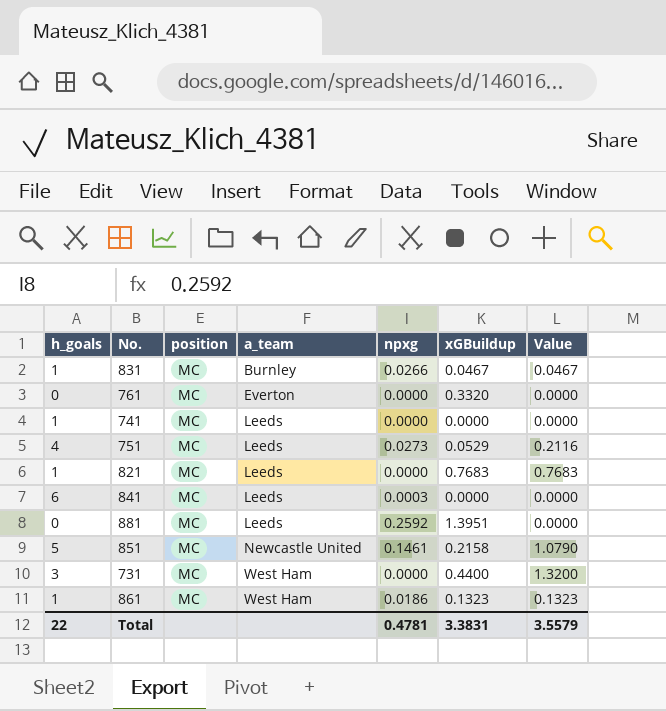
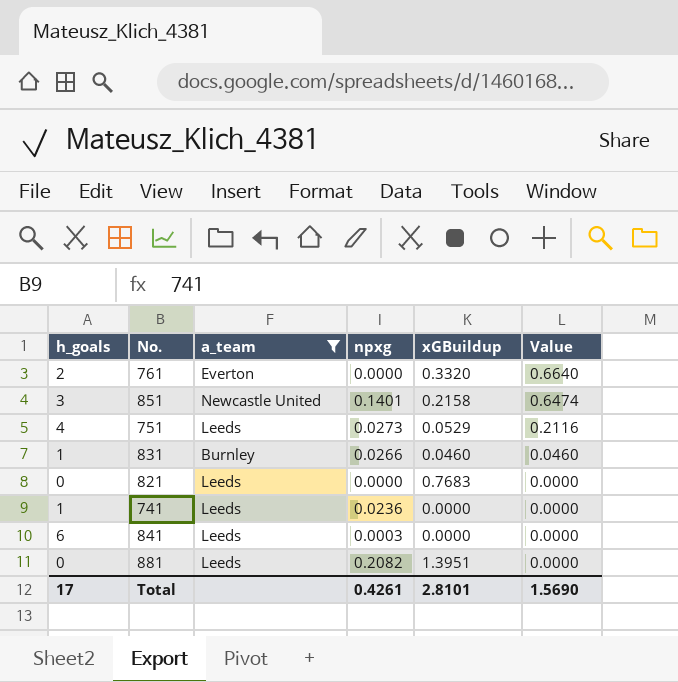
filter: none -> a_team != West Ham
row order: a_team ascending -> Value descending
column position | position: 3 -> none
761 | h_goals: 0 -> 2
761 | Value: 0.0000 -> 0.6640
851 | h_goals: 5 -> 3
851 | npxg: 0.1461 -> 0.1401
851 | Value: 1.0790 -> 0.6474
831 | xGBuildup: 0.0467 -> 0.0460
831 | Value: 0.0467 -> 0.0460
821 | h_goals: 1 -> 0
821 | Value: 0.7683 -> 0.0000
741 | npxg: 0.0000 -> 0.0236
881 | npxg: 0.2592 -> 0.2082
Total | h_goals: 22 -> 17
Total | npxg: 0.4781 -> 0.4261
Total | xGBuildup: 3.3831 -> 2.8101
Total | Value: 3.5579 -> 1.5690

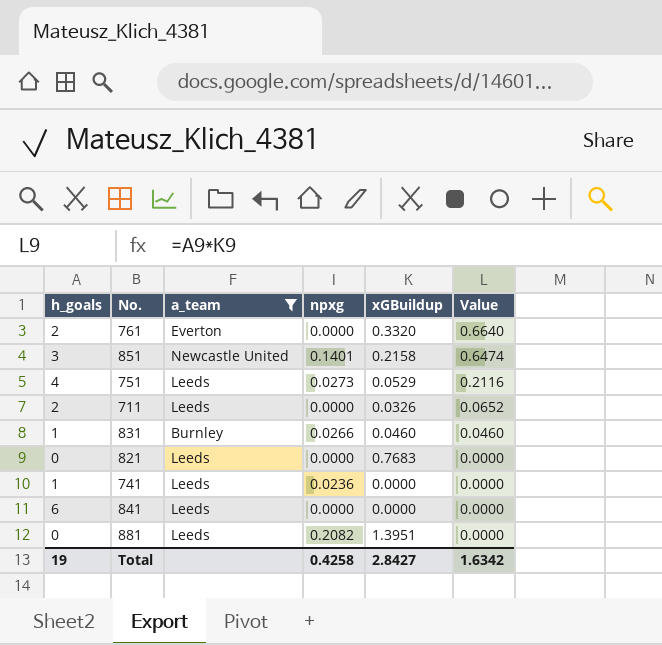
row 711: none -> 2 | Leeds | 0.0000 | 0.0326 | 0.0652
841 | npxg: 0.0003 -> 0.0000
Total | h_goals: 17 -> 19
Total | npxg: 0.4261 -> 0.4258
Total | xGBuildup: 2.8101 -> 2.8427
Total | Value: 1.5690 -> 1.6342

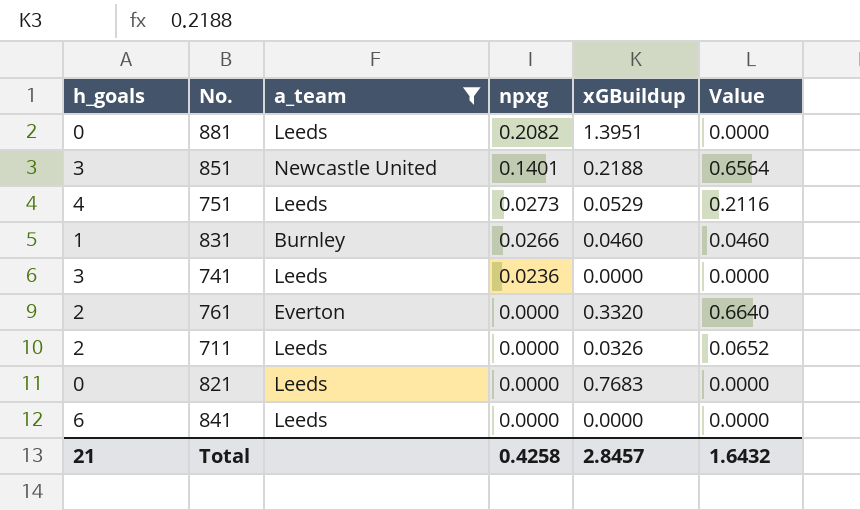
row order: Value descending -> npxg descending
851 | xGBuildup: 0.2158 -> 0.2188
851 | Value: 0.6474 -> 0.6564
741 | h_goals: 1 -> 3
Total | h_goals: 19 -> 21
Total | xGBuildup: 2.8427 -> 2.8457
Total | Value: 1.6342 -> 1.6432

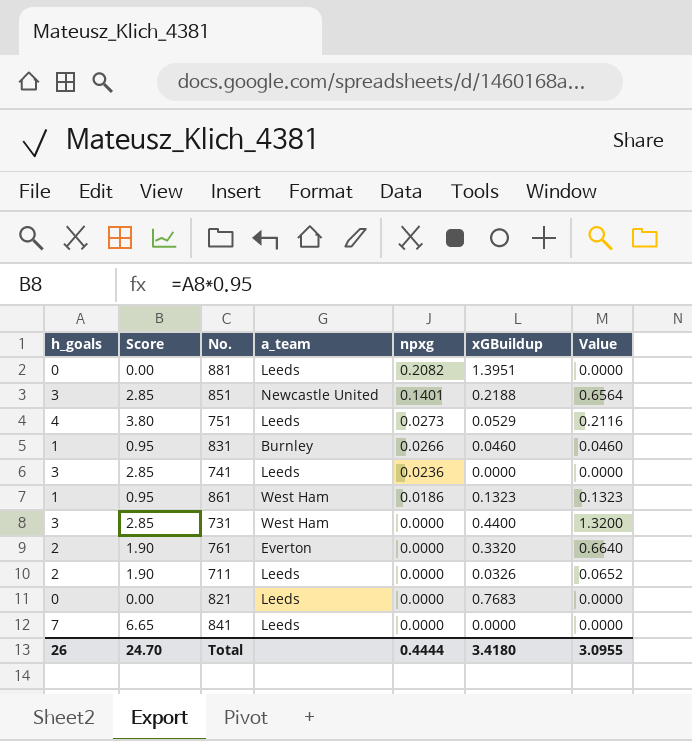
filter: a_team != West Ham -> none
column Score | formula: none -> [h_goals] * 0.95
841 | h_goals: 6 -> 7
Total | h_goals: 21 -> 26
Total | npxg: 0.4258 -> 0.4444
Total | xGBuildup: 2.8457 -> 3.4180
Total | Value: 1.6432 -> 3.0955

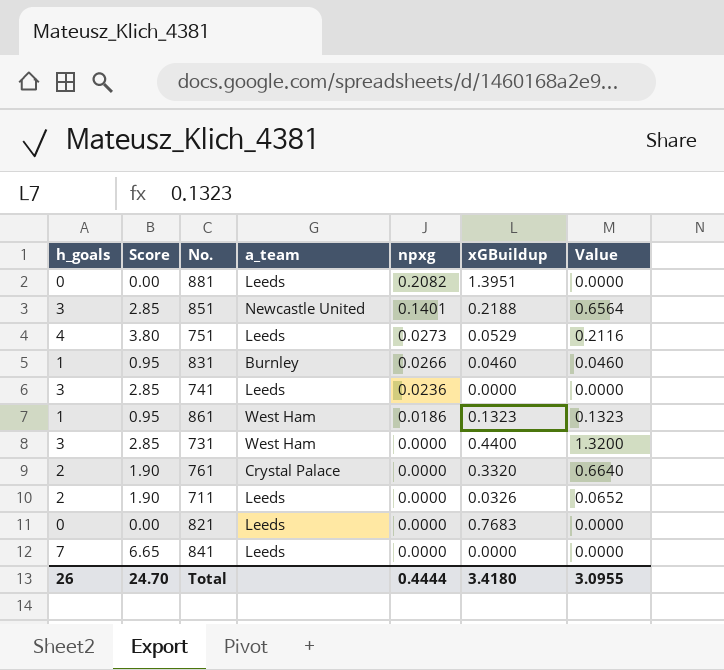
761 | a_team: Everton -> Crystal Palace

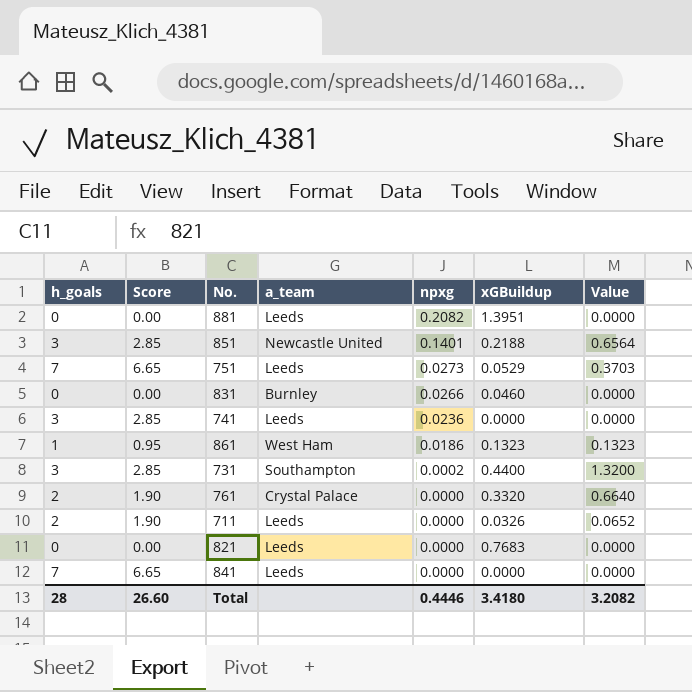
751 | h_goals: 4 -> 7
751 | Score: 3.80 -> 6.65
751 | Value: 0.2116 -> 0.3703
831 | h_goals: 1 -> 0
831 | Score: 0.95 -> 0.00
831 | Value: 0.0460 -> 0.0000
731 | a_team: West Ham -> Southampton
731 | npxg: 0.0000 -> 0.0002
Total | h_goals: 26 -> 28
Total | Score: 24.70 -> 26.60
Total | npxg: 0.4444 -> 0.4446
Total | Value: 3.0955 -> 3.2082

